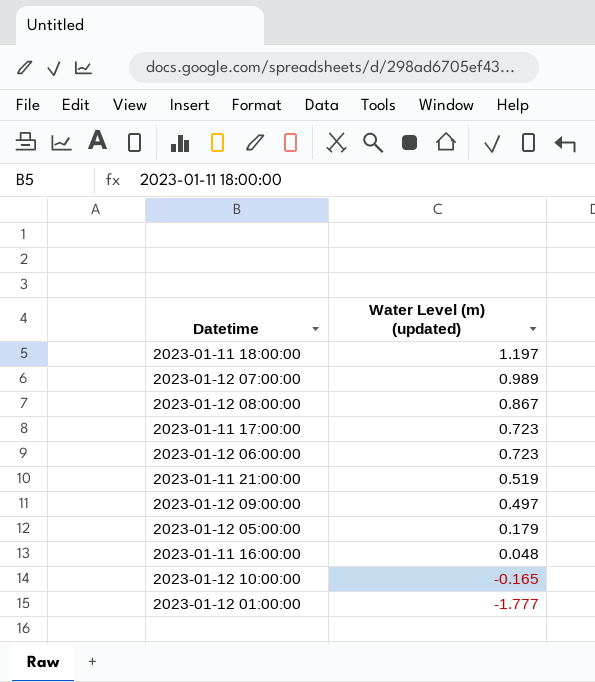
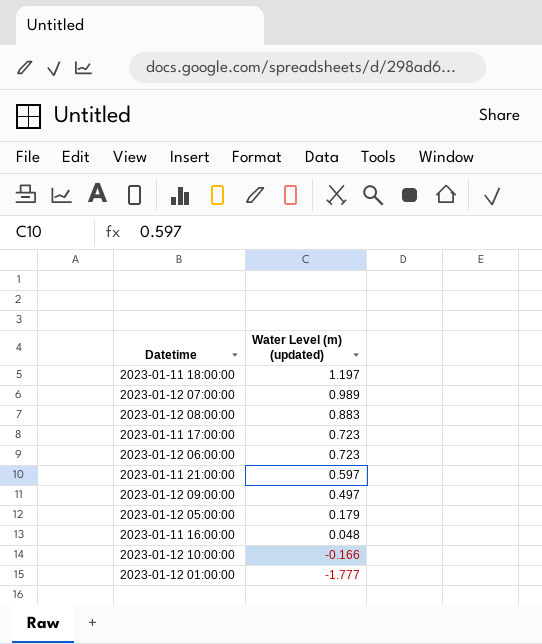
2023-01-12 08:00:00 | Water Level (m) (updated): 0.867 -> 0.883
2023-01-11 21:00:00 | Water Level (m) (updated): 0.519 -> 0.597
2023-01-12 10:00:00 | Water Level (m) (updated): -0.165 -> -0.166

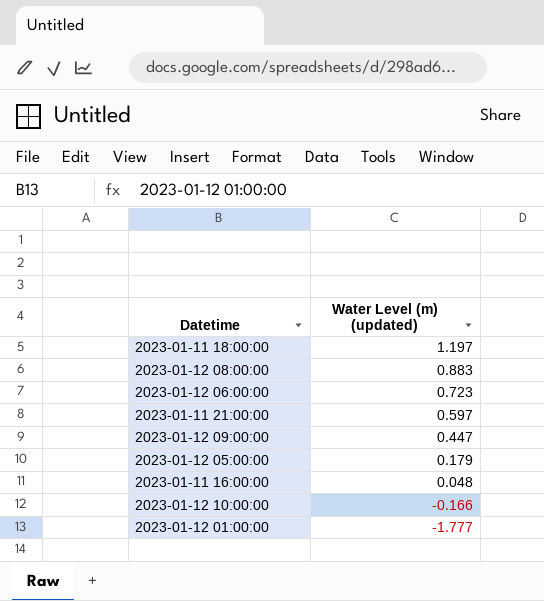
row 2023-01-12 07:00:00: 0.989 -> none
row 2023-01-11 17:00:00: 0.723 -> none
2023-01-12 09:00:00 | Water Level (m) (updated): 0.497 -> 0.447

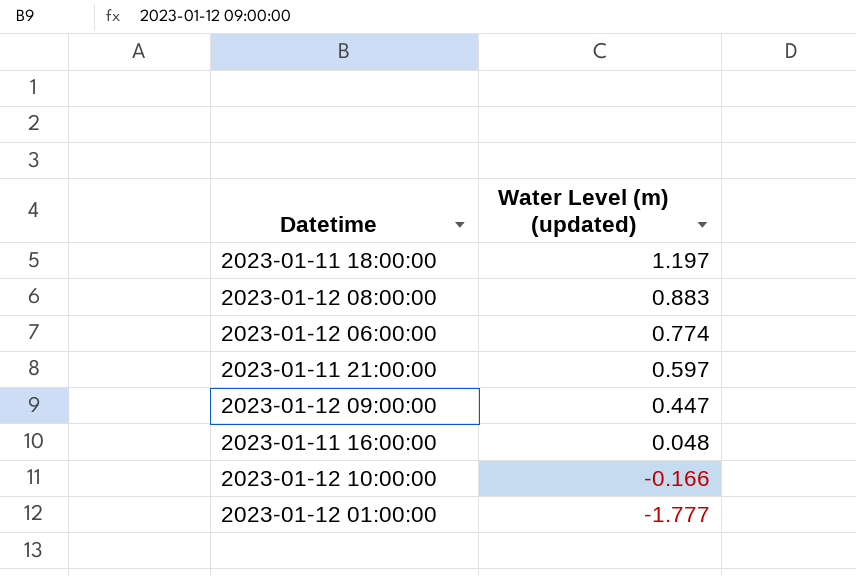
row 2023-01-12 05:00:00: 0.179 -> none
2023-01-12 06:00:00 | Water Level (m) (updated): 0.723 -> 0.774

